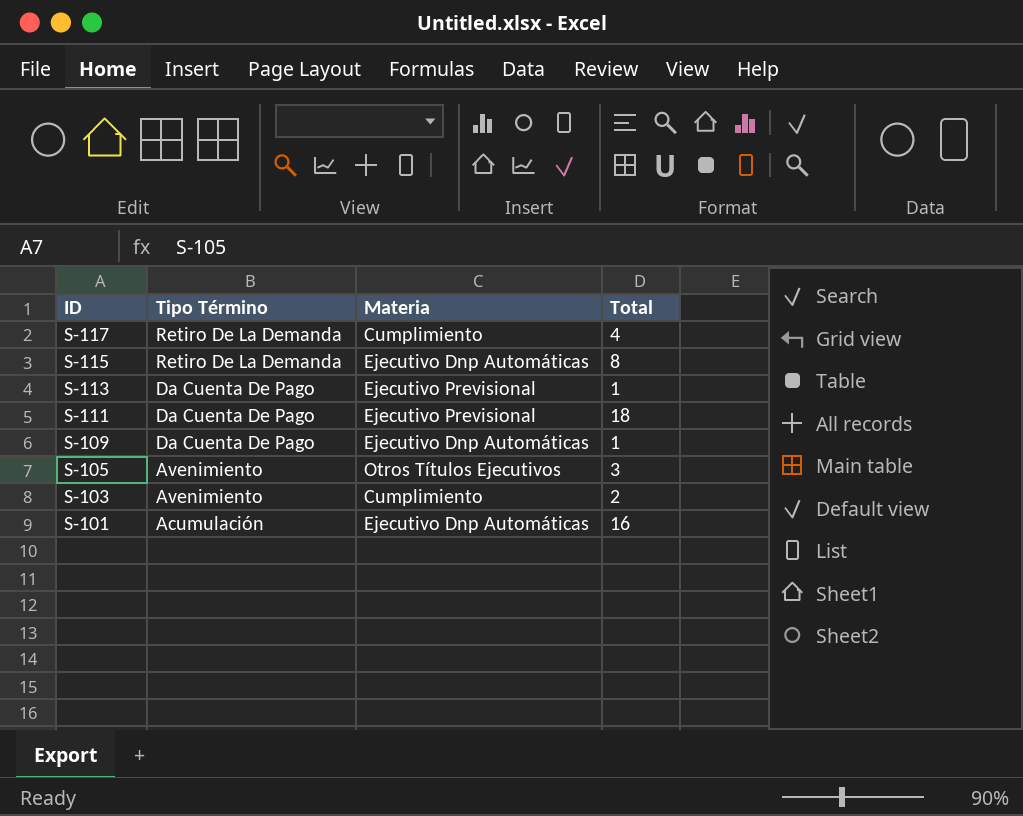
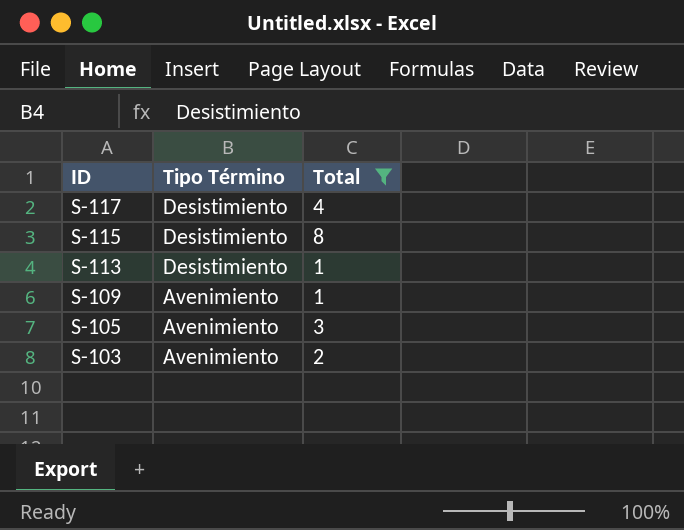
filter: none -> Total <= 8
column Materia | position: 3 -> none
S-117 | Tipo Término: Retiro De La Demanda -> Desistimiento
S-115 | Tipo Término: Retiro De La Demanda -> Desistimiento
S-113 | Tipo Término: Da Cuenta De Pago -> Desistimiento
S-109 | Tipo Término: Da Cuenta De Pago -> Avenimiento

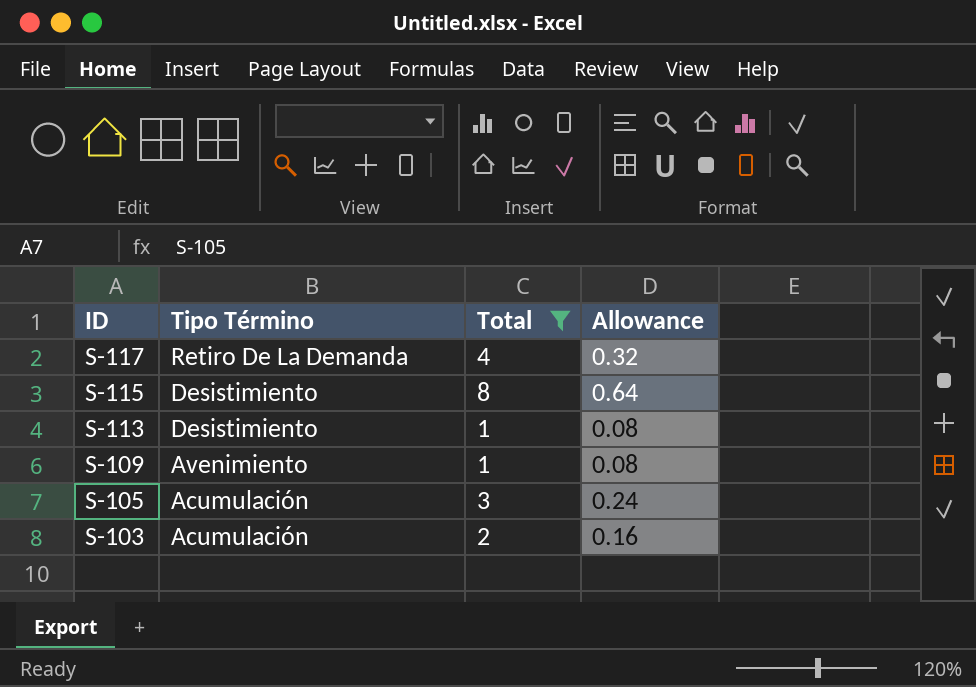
column Allowance | formula: none -> [Total] * 0.08
S-117 | Tipo Término: Desistimiento -> Retiro De La Demanda
S-105 | Tipo Término: Avenimiento -> Acumulación
S-103 | Tipo Término: Avenimiento -> Acumulación

